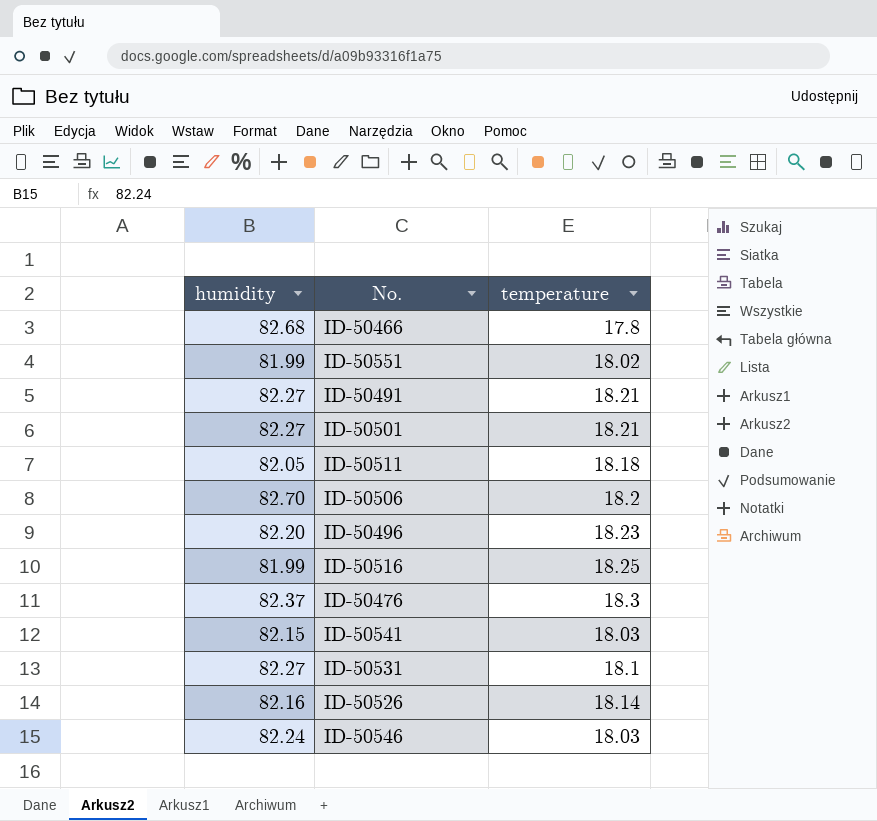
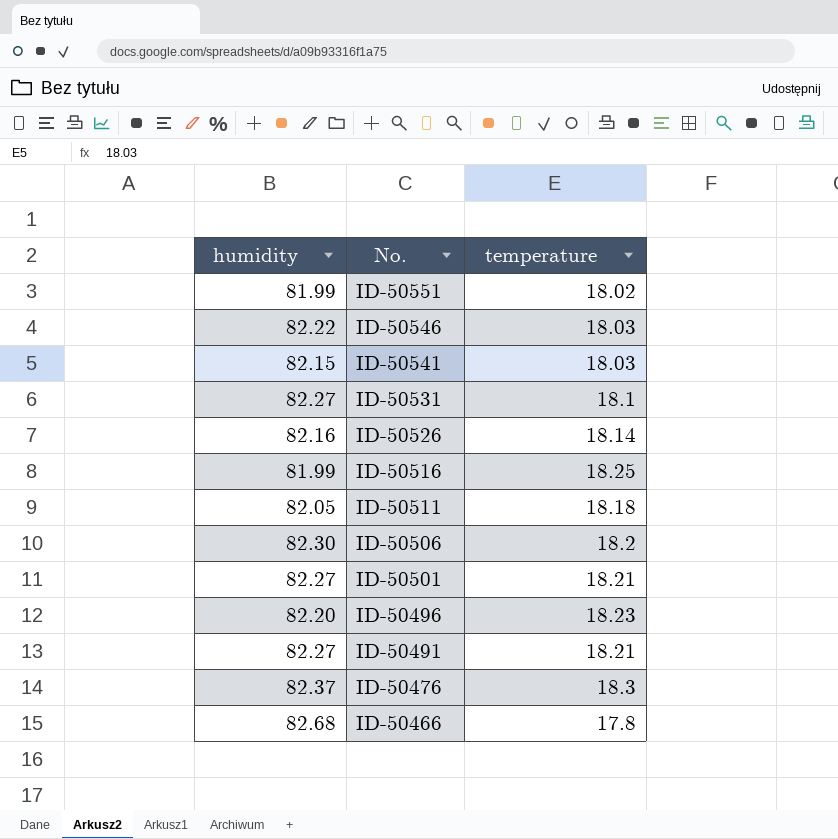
row order: none -> No. descending
ID-50546 | humidity: 82.24 -> 82.22
ID-50506 | humidity: 82.70 -> 82.30

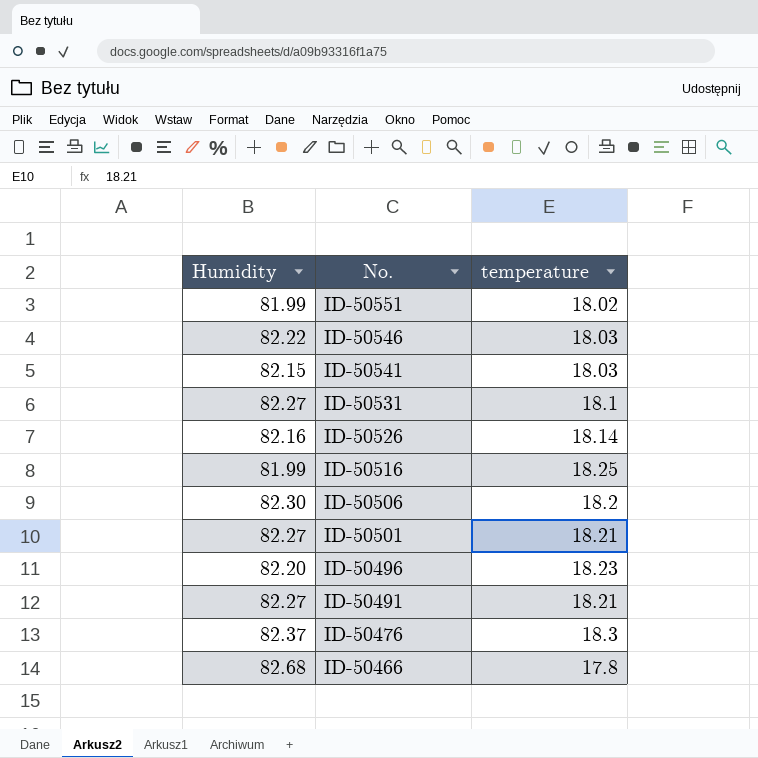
column name: humidity -> Humidity
row ID-50511: 82.05 | 18.18 -> none

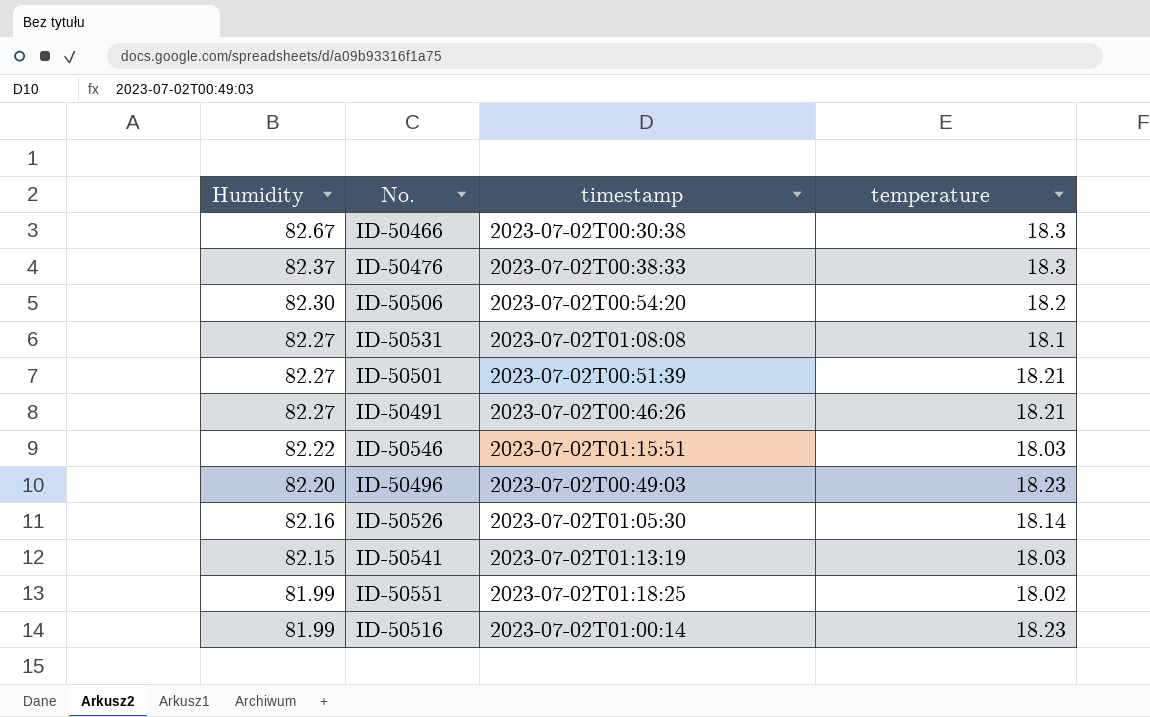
row order: No. descending -> Humidity descending
column timestamp | position: none -> 3
ID-50466 | Humidity: 82.68 -> 82.67
ID-50466 | temperature: 17.8 -> 18.3
ID-50516 | temperature: 18.25 -> 18.23

